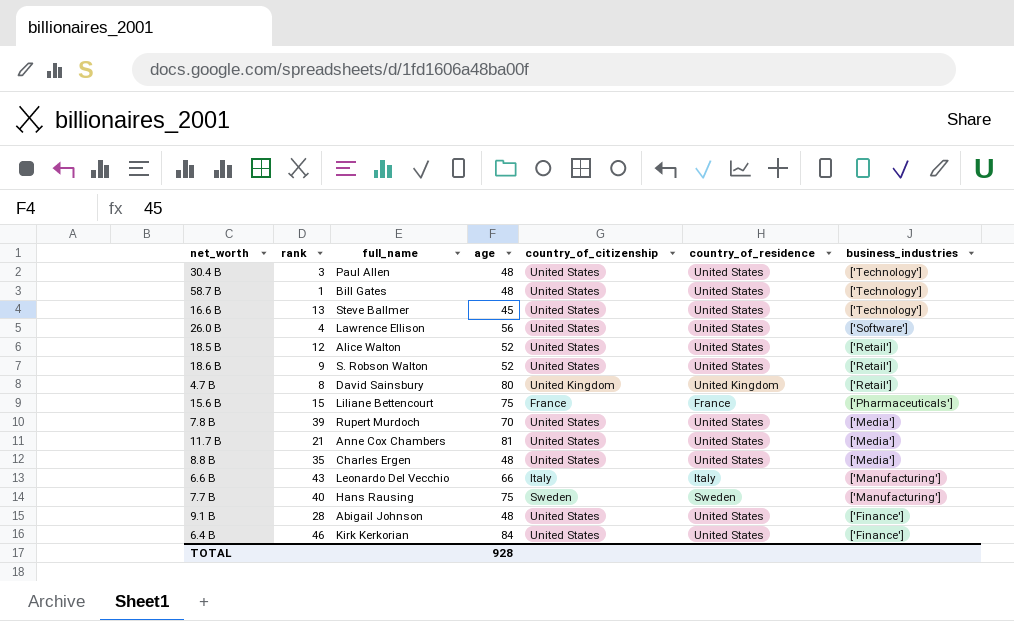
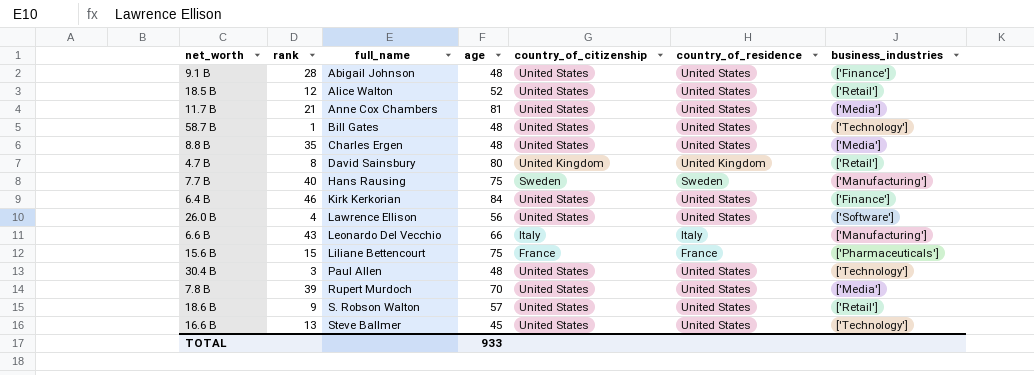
row order: business_industries descending -> full_name ascending
18.6 B | age: 52 -> 57
TOTAL | age: 928 -> 933

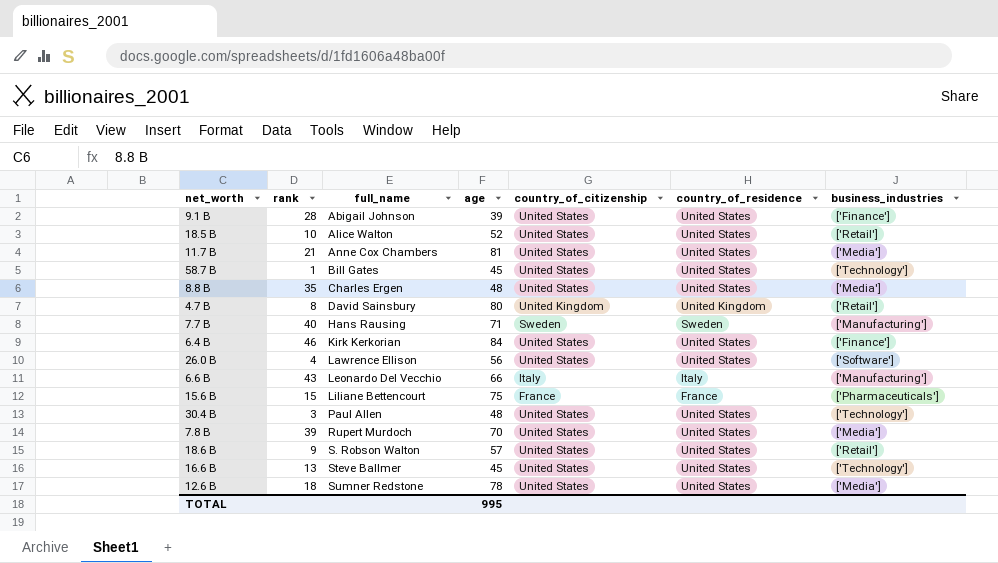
9.1 B | age: 48 -> 39
18.5 B | rank: 12 -> 10
58.7 B | age: 48 -> 45
7.7 B | age: 75 -> 71
row 12.6 B: none -> 18 | Sumner Redstone | 78 | United States | United States | ['Media']
TOTAL | age: 933 -> 995

